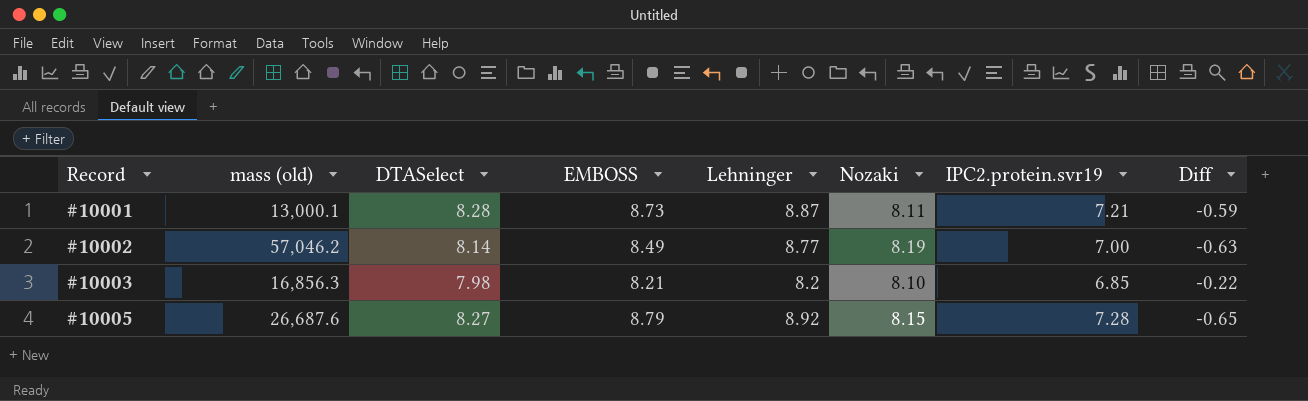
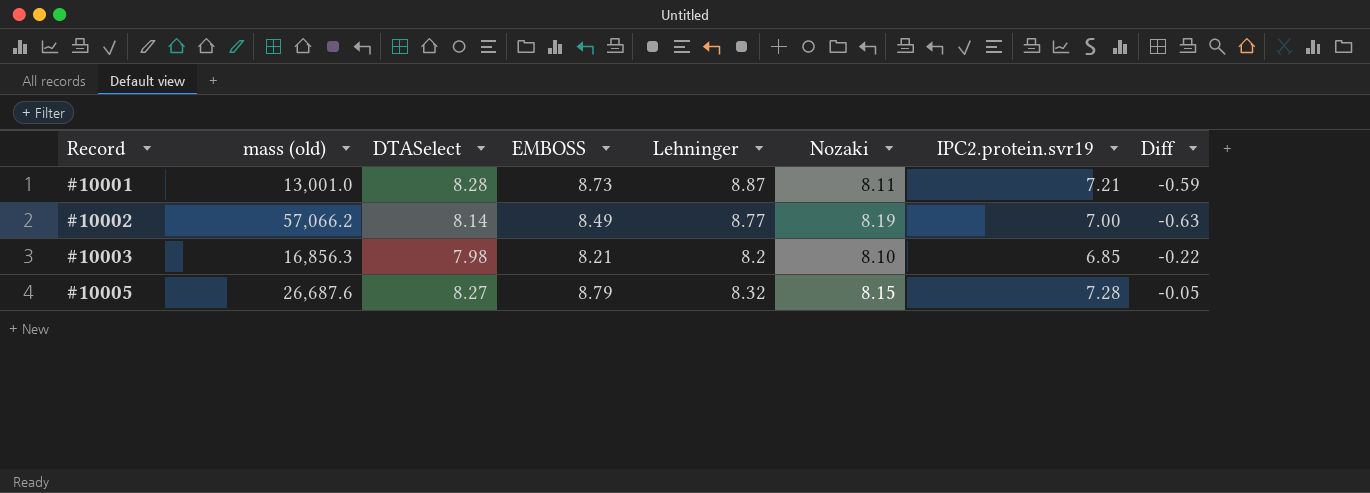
#10001 | mass (old): 13,000.1 -> 13,001.0
#10002 | mass (old): 57,046.2 -> 57,066.2
#10005 | Lehninger: 8.92 -> 8.32
#10005 | Diff: -0.65 -> -0.05

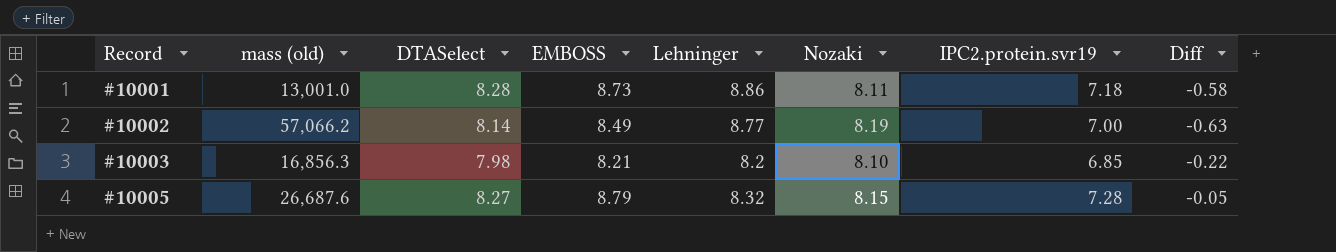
#10001 | Lehninger: 8.87 -> 8.86
#10001 | IPC2.protein.svr19: 7.21 -> 7.18
#10001 | Diff: -0.59 -> -0.58

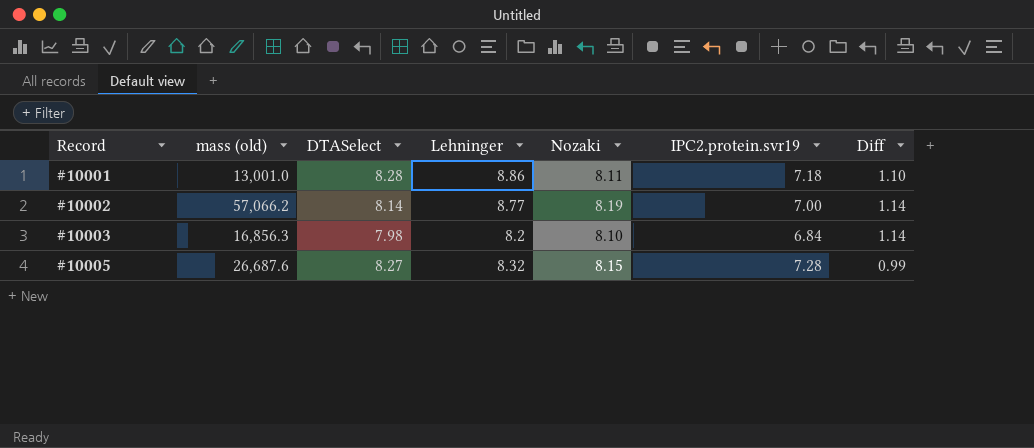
column EMBOSS | position: 4 -> none
column Diff | formula: [DTASelect] - [Lehninger] -> [DTASelect] - [IPC2.protein.svr19]
#10003 | IPC2.protein.svr19: 6.85 -> 6.84

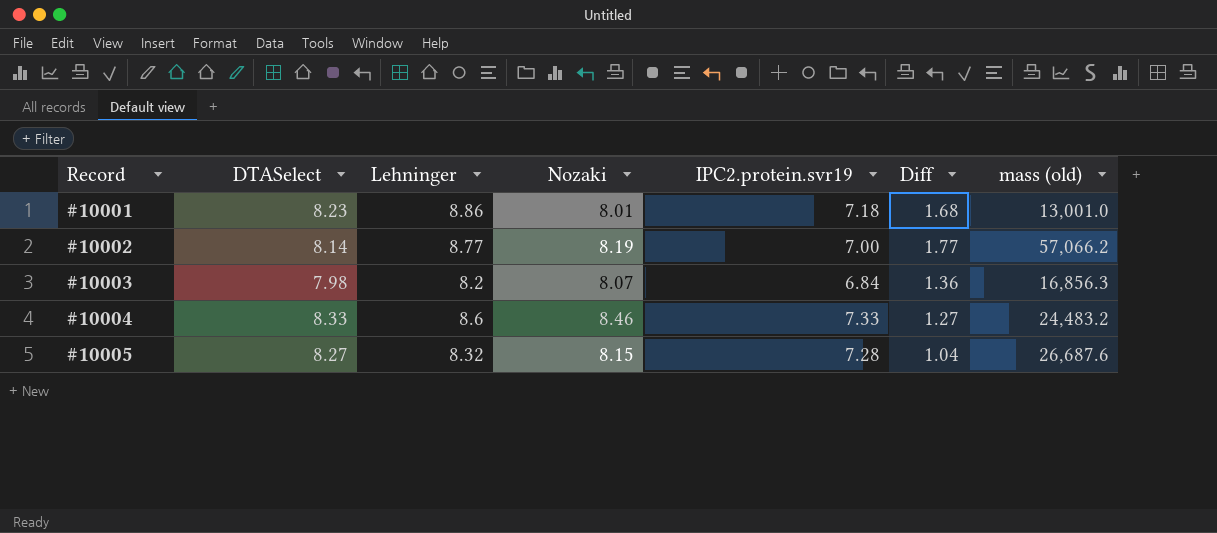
column Diff | formula: [DTASelect] - [IPC2.protein.svr19] -> [Lehninger] - [IPC2.protein.svr19]
column mass (old) | position: 2 -> 7
#10001 | DTASelect: 8.28 -> 8.23
#10001 | Nozaki: 8.11 -> 8.01
#10003 | Nozaki: 8.10 -> 8.07
row #10004: none -> 8.33 | 8.6 | 8.46 | 7.33 | 1.27 | 24,483.2

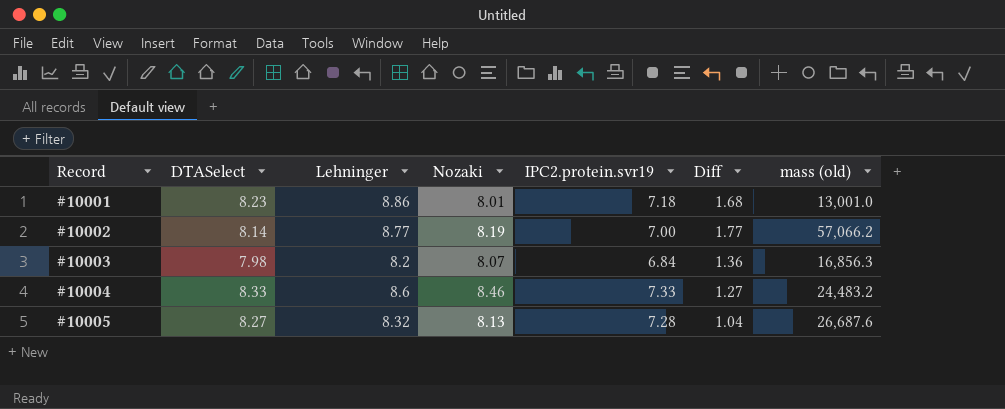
#10005 | Nozaki: 8.15 -> 8.13

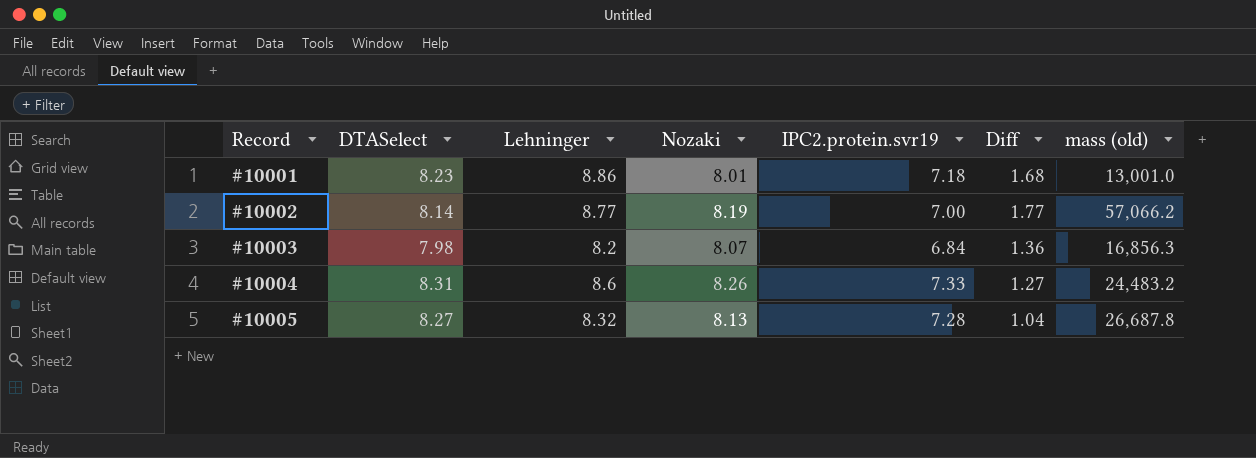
#10004 | DTASelect: 8.33 -> 8.31
#10004 | Nozaki: 8.46 -> 8.26
#10005 | mass (old): 26,687.6 -> 26,687.8

